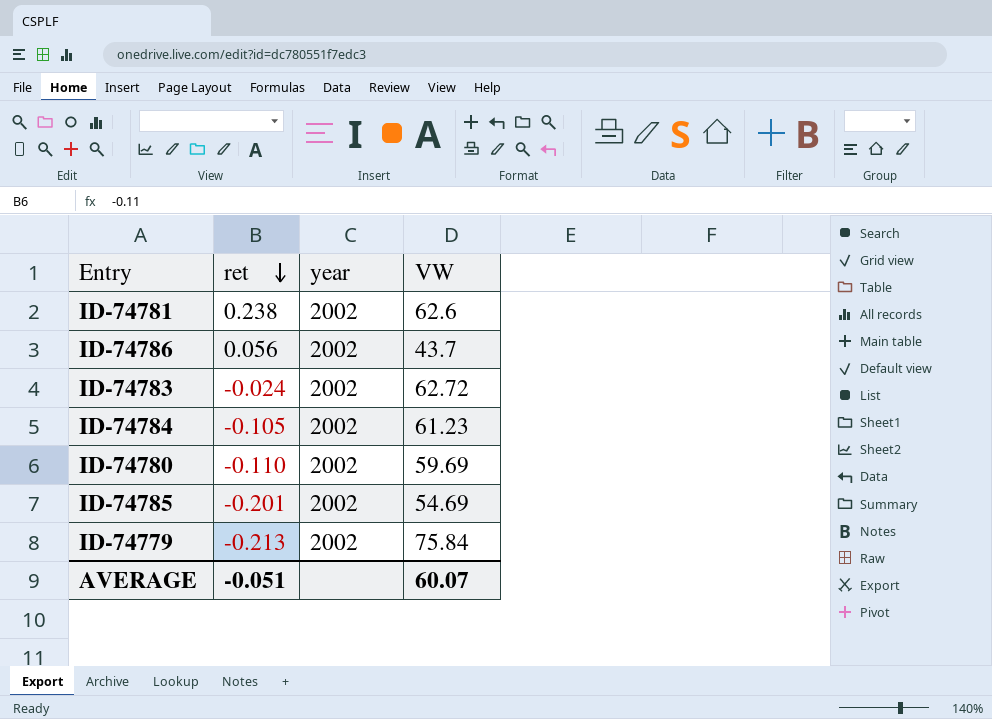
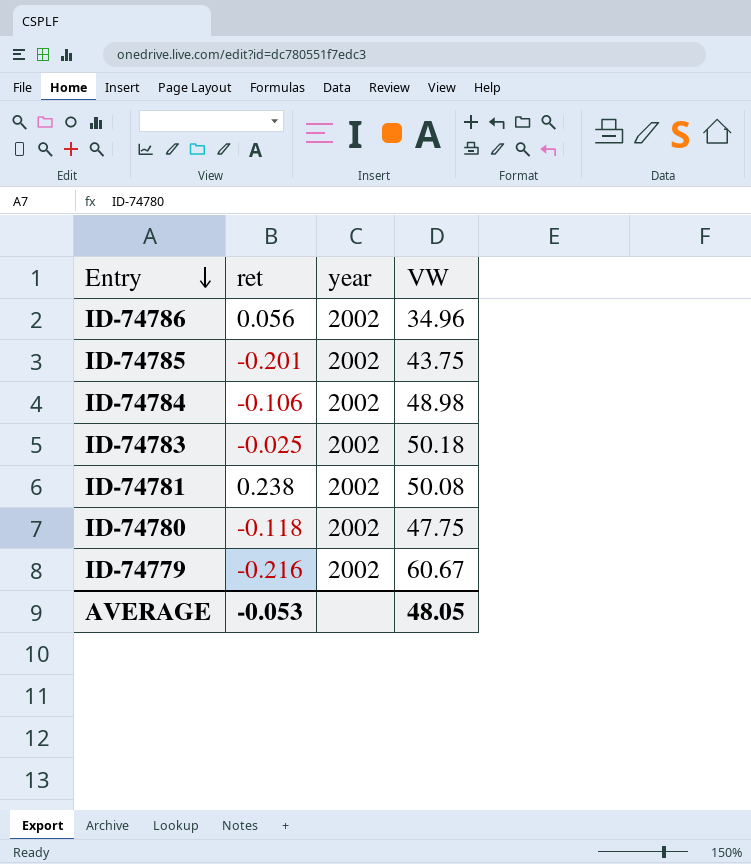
row order: ret descending -> Entry descending
ID-74786 | VW: 43.7 -> 34.96
ID-74785 | VW: 54.69 -> 43.75
ID-74784 | ret: -0.105 -> -0.106
ID-74784 | VW: 61.23 -> 48.98
ID-74783 | ret: -0.024 -> -0.025
ID-74783 | VW: 62.72 -> 50.18
ID-74781 | VW: 62.6 -> 50.08
ID-74780 | ret: -0.110 -> -0.118
ID-74780 | VW: 59.69 -> 47.75
ID-74779 | ret: -0.213 -> -0.216
ID-74779 | VW: 75.84 -> 60.67
AVERAGE | ret: -0.051 -> -0.053
AVERAGE | VW: 60.07 -> 48.05

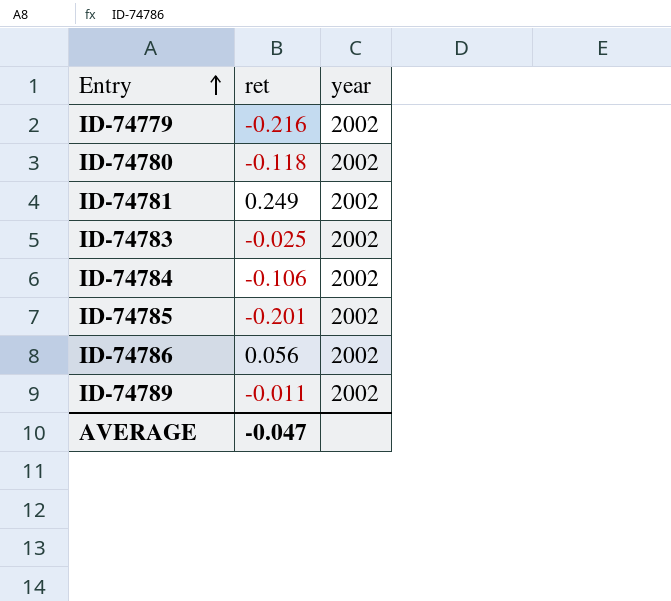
row order: Entry descending -> Entry ascending
column VW | position: 4 -> none
ID-74781 | ret: 0.238 -> 0.249
row ID-74789: none -> -0.011 | 2002
AVERAGE | ret: -0.053 -> -0.047

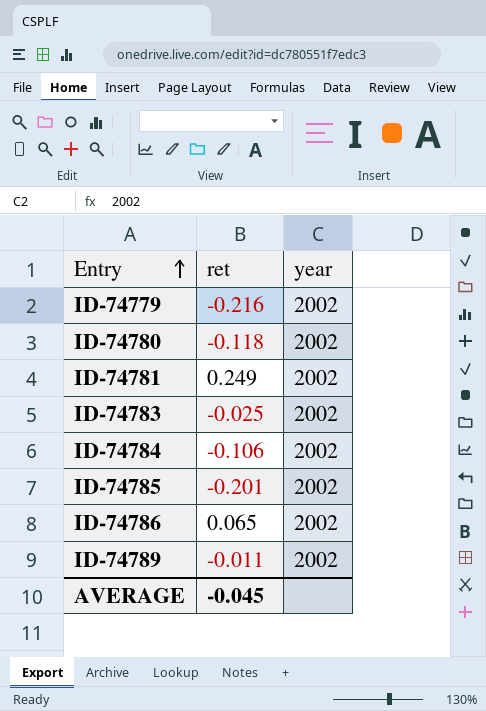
ID-74786 | ret: 0.056 -> 0.065
AVERAGE | ret: -0.047 -> -0.045

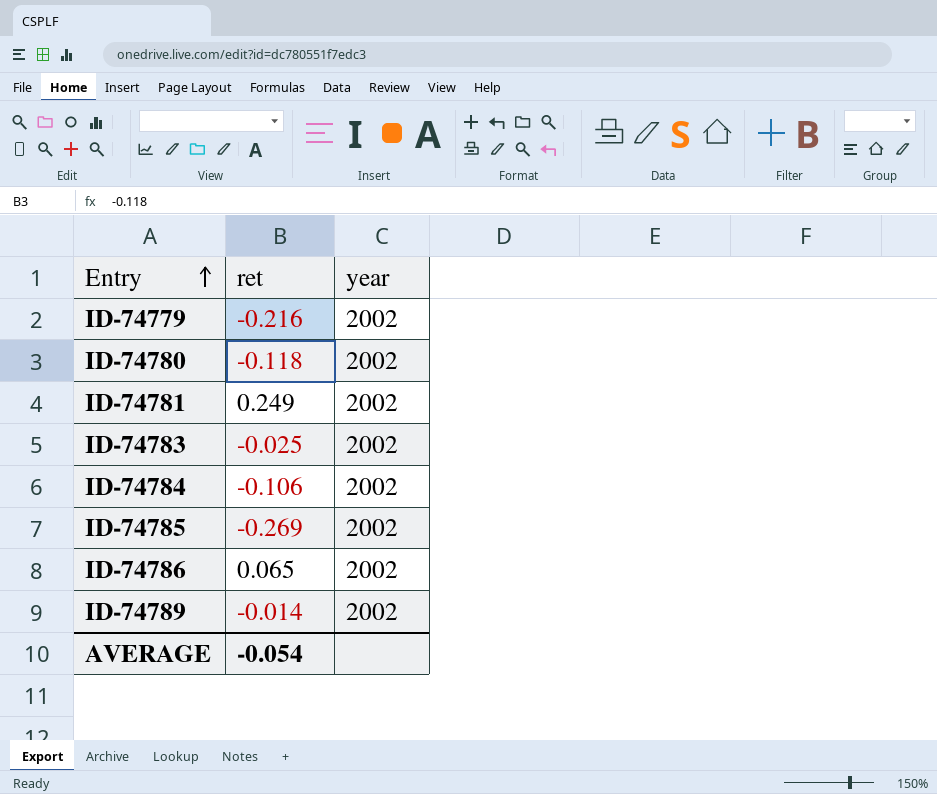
ID-74785 | ret: -0.201 -> -0.269
ID-74789 | ret: -0.011 -> -0.014
AVERAGE | ret: -0.045 -> -0.054

